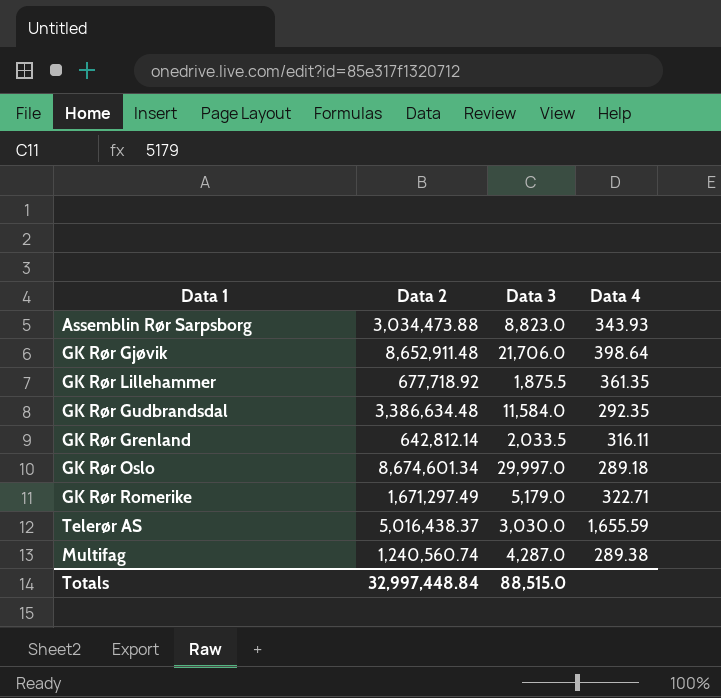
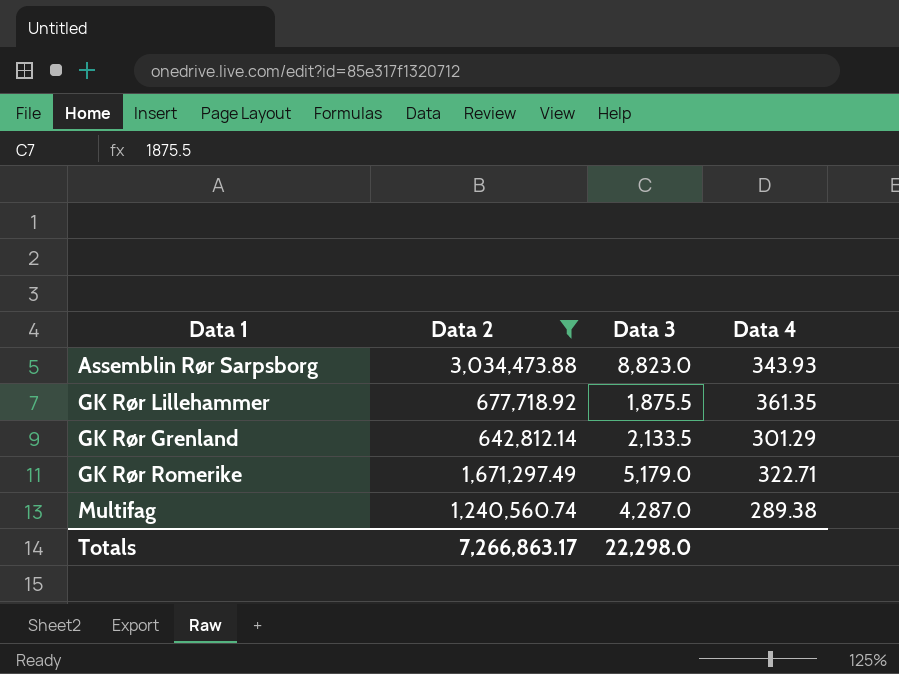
filter: none -> Data 2 <= 3,034,473.88
GK Rør Grenland | Data 3: 2,033.5 -> 2,133.5
GK Rør Grenland | Data 4: 316.11 -> 301.29
Totals | Data 2: 32,997,448.84 -> 7,266,863.17
Totals | Data 3: 88,515.0 -> 22,298.0

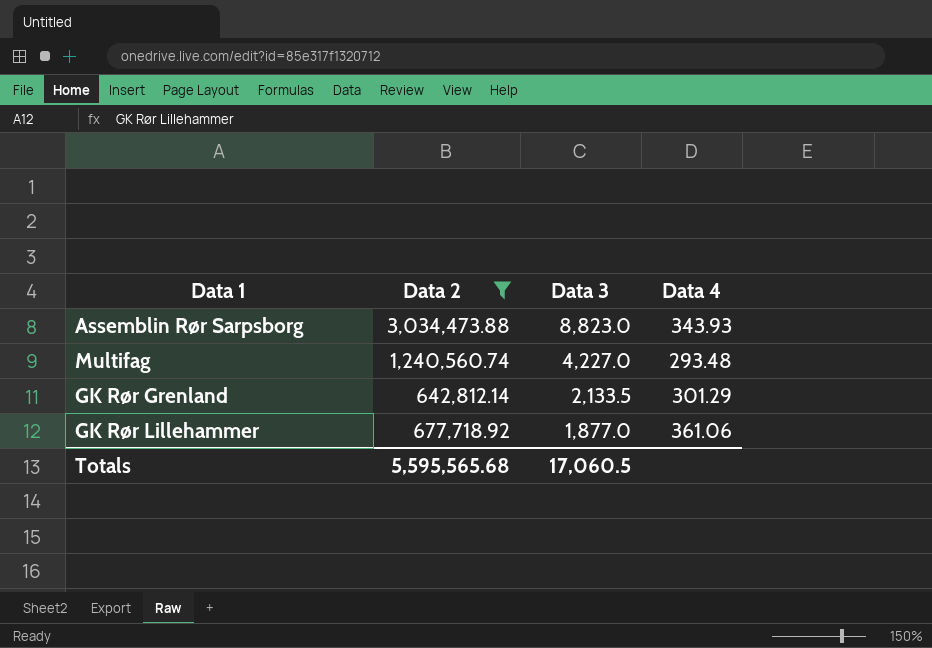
row order: none -> Data 3 descending
row GK Rør Romerike: 1,671,297.49 | 5,179.0 | 322.71 -> none
Multifag | Data 3: 4,287.0 -> 4,227.0
Multifag | Data 4: 289.38 -> 293.48
GK Rør Lillehammer | Data 3: 1,875.5 -> 1,877.0
GK Rør Lillehammer | Data 4: 361.35 -> 361.06
Totals | Data 2: 7,266,863.17 -> 5,595,565.68
Totals | Data 3: 22,298.0 -> 17,060.5

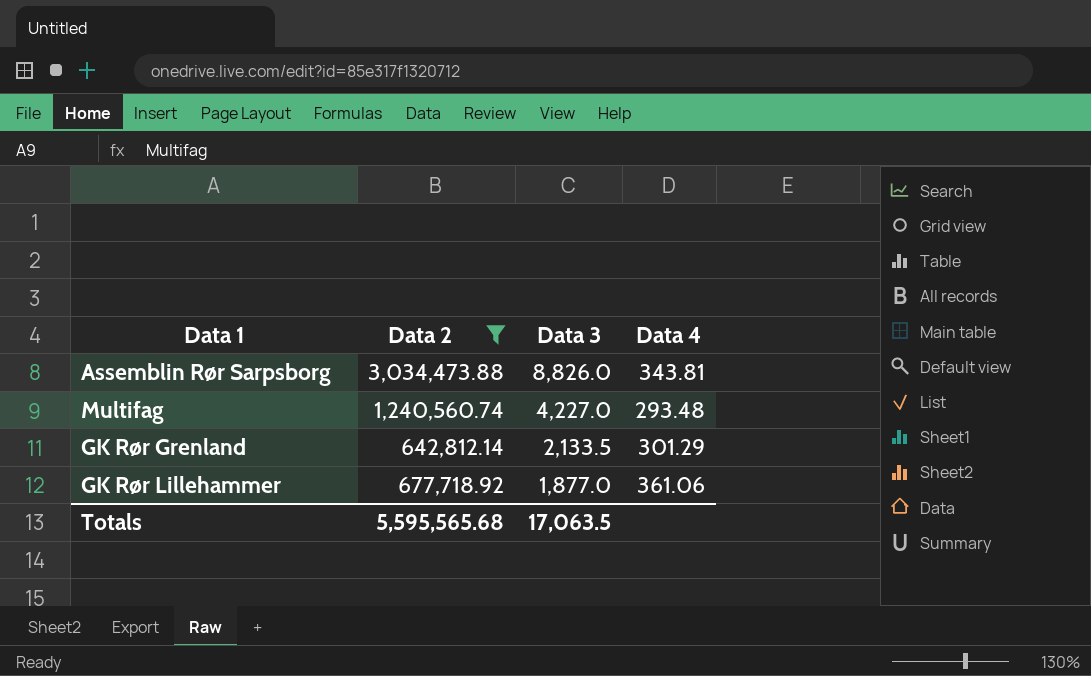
Assemblin Rør Sarpsborg | Data 3: 8,823.0 -> 8,826.0
Assemblin Rør Sarpsborg | Data 4: 343.93 -> 343.81
Totals | Data 3: 17,060.5 -> 17,063.5

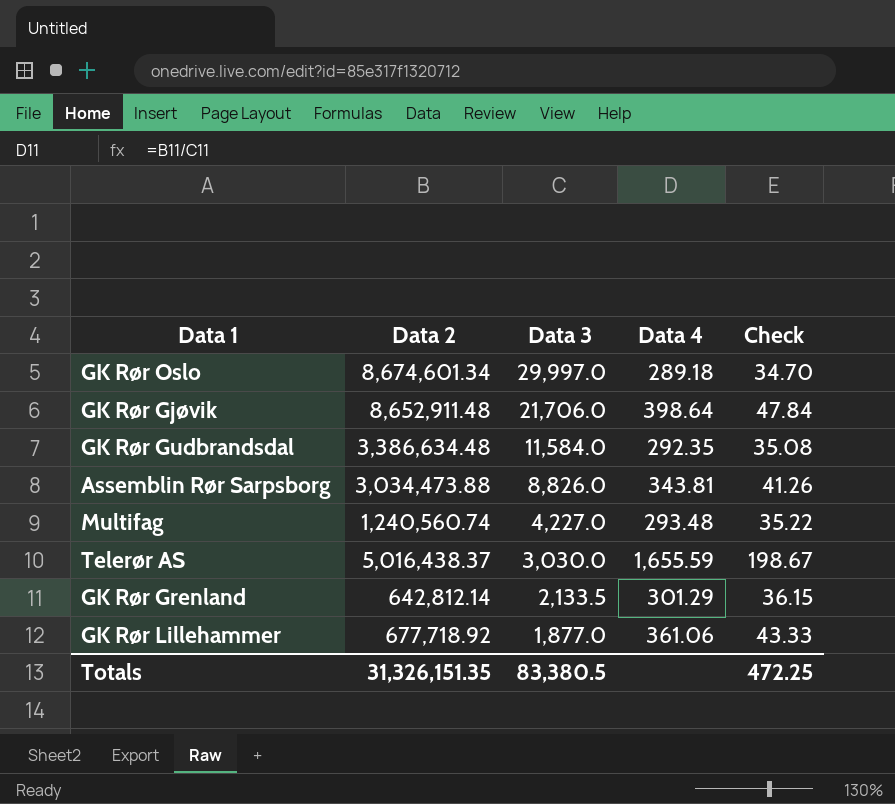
filter: Data 2 <= 3,034,473.88 -> none
column Check | formula: none -> [Data 4] * 0.12
Totals | Data 2: 5,595,565.68 -> 31,326,151.35
Totals | Data 3: 17,063.5 -> 83,380.5

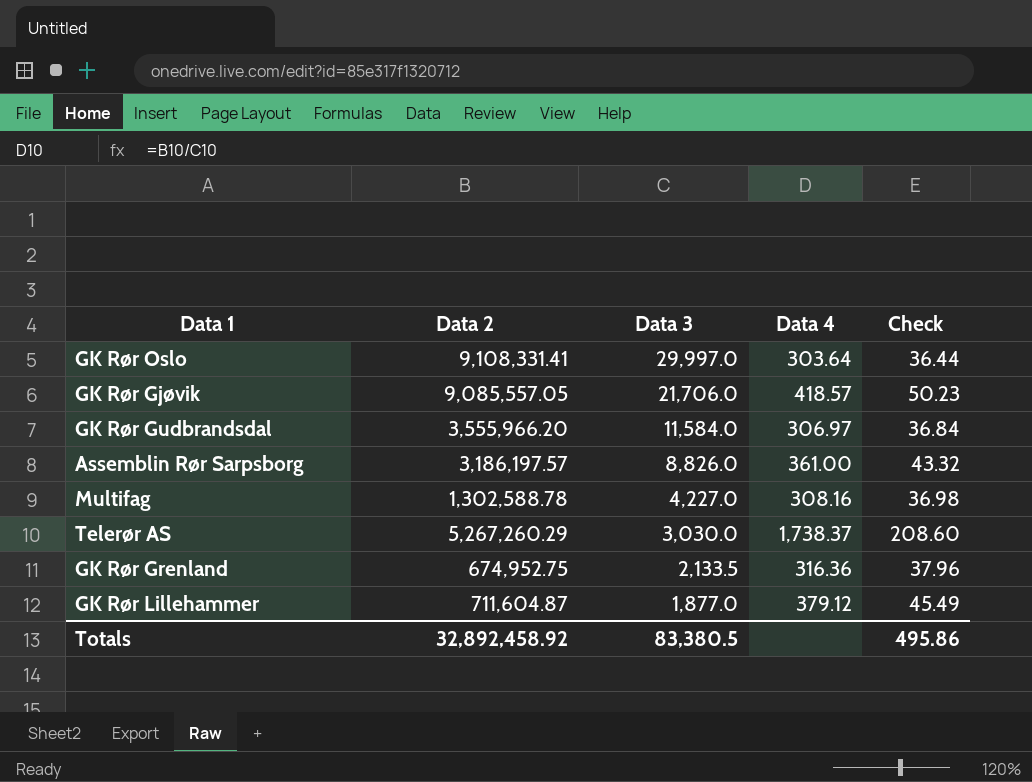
GK Rør Oslo | Data 2: 8,674,601.34 -> 9,108,331.41
GK Rør Oslo | Data 4: 289.18 -> 303.64
GK Rør Oslo | Check: 34.70 -> 36.44
GK Rør Gjøvik | Data 2: 8,652,911.48 -> 9,085,557.05
GK Rør Gjøvik | Data 4: 398.64 -> 418.57
GK Rør Gjøvik | Check: 47.84 -> 50.23
GK Rør Gudbrandsdal | Data 2: 3,386,634.48 -> 3,555,966.20
GK Rør Gudbrandsdal | Data 4: 292.35 -> 306.97
GK Rør Gudbrandsdal | Check: 35.08 -> 36.84
Assemblin Rør Sarpsborg | Data 2: 3,034,473.88 -> 3,186,197.57
Assemblin Rør Sarpsborg | Data 4: 343.81 -> 361.00
Assemblin Rør Sarpsborg | Check: 41.26 -> 43.32
Multifag | Data 2: 1,240,560.74 -> 1,302,588.78
Multifag | Data 4: 293.48 -> 308.16
Multifag | Check: 35.22 -> 36.98
Telerør AS | Data 2: 5,016,438.37 -> 5,267,260.29
Telerør AS | Data 4: 1,655.59 -> 1,738.37
Telerør AS | Check: 198.67 -> 208.60
GK Rør Grenland | Data 2: 642,812.14 -> 674,952.75
GK Rør Grenland | Data 4: 301.29 -> 316.36
GK Rør Grenland | Check: 36.15 -> 37.96
GK Rør Lillehammer | Data 2: 677,718.92 -> 711,604.87
GK Rør Lillehammer | Data 4: 361.06 -> 379.12
GK Rør Lillehammer | Check: 43.33 -> 45.49
Totals | Data 2: 31,326,151.35 -> 32,892,458.92
Totals | Check: 472.25 -> 495.86

